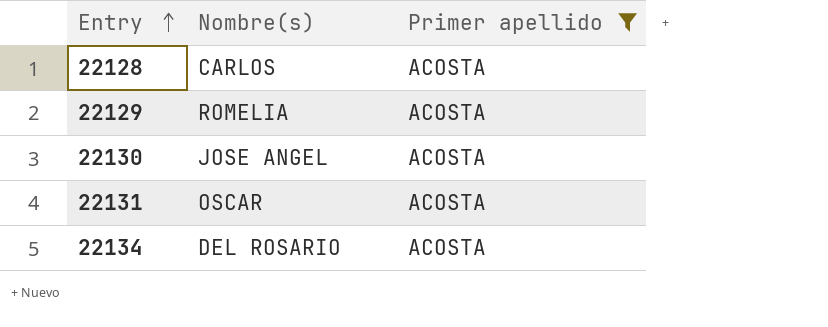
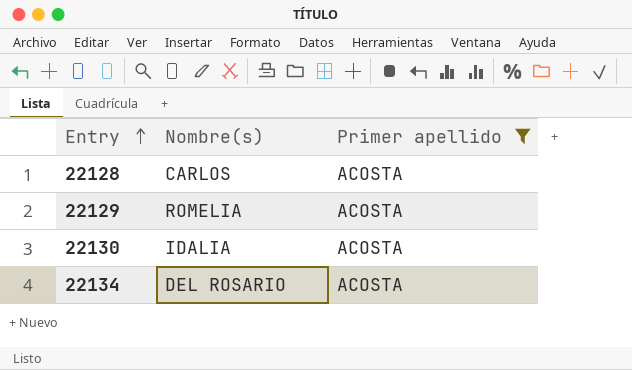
row 22131: OSCAR | ACOSTA -> none
22130 | Nombre(s): JOSE ANGEL -> IDALIA

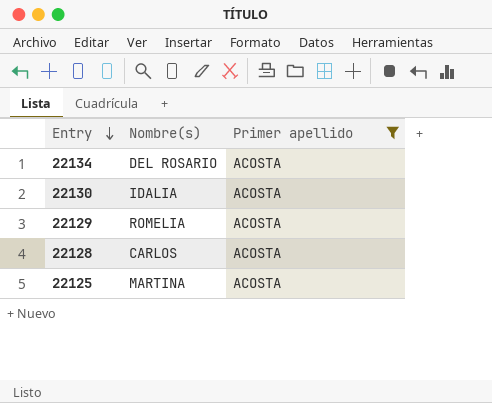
row order: Entry ascending -> Entry descending
row 22125: none -> MARTINA | ACOSTA

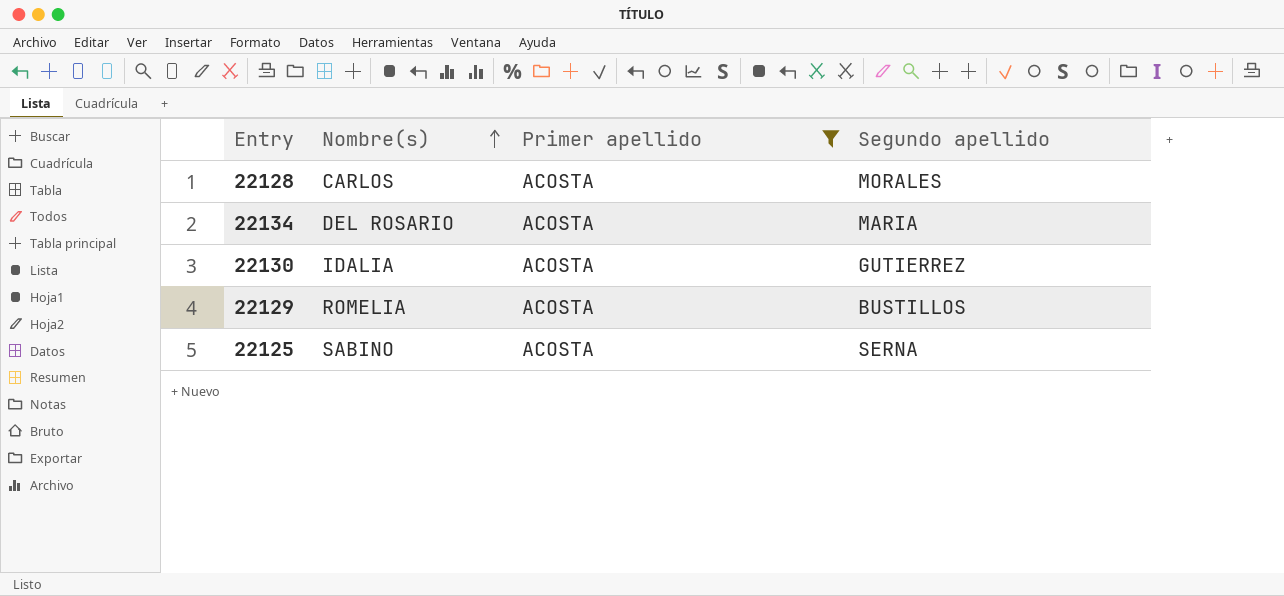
row order: Entry descending -> Nombre(s) ascending
column Segundo apellido | position: none -> 4
22125 | Nombre(s): MARTINA -> SABINO

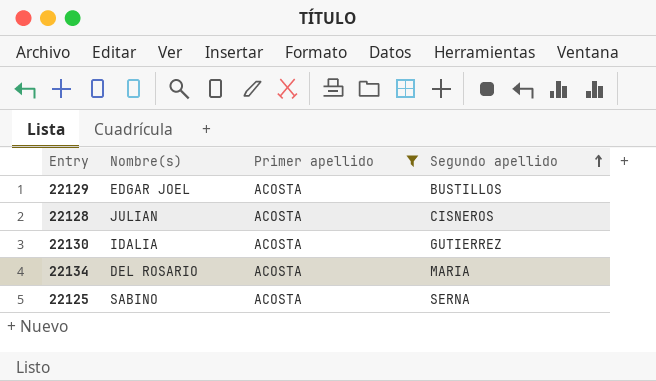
row order: Nombre(s) ascending -> Segundo apellido ascending
22129 | Nombre(s): ROMELIA -> EDGAR JOEL
22128 | Nombre(s): CARLOS -> JULIAN
22128 | Segundo apellido: MORALES -> CISNEROS

